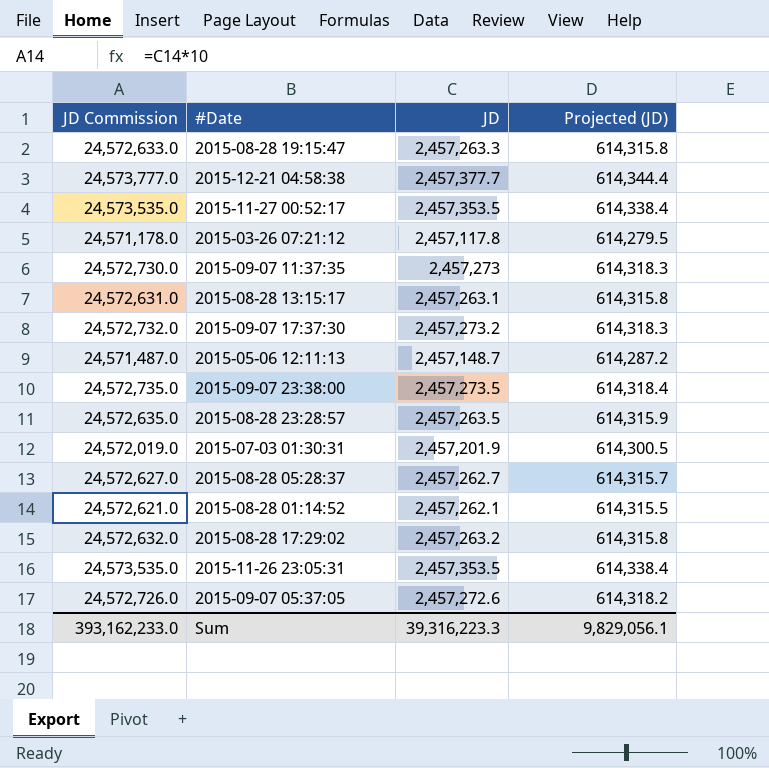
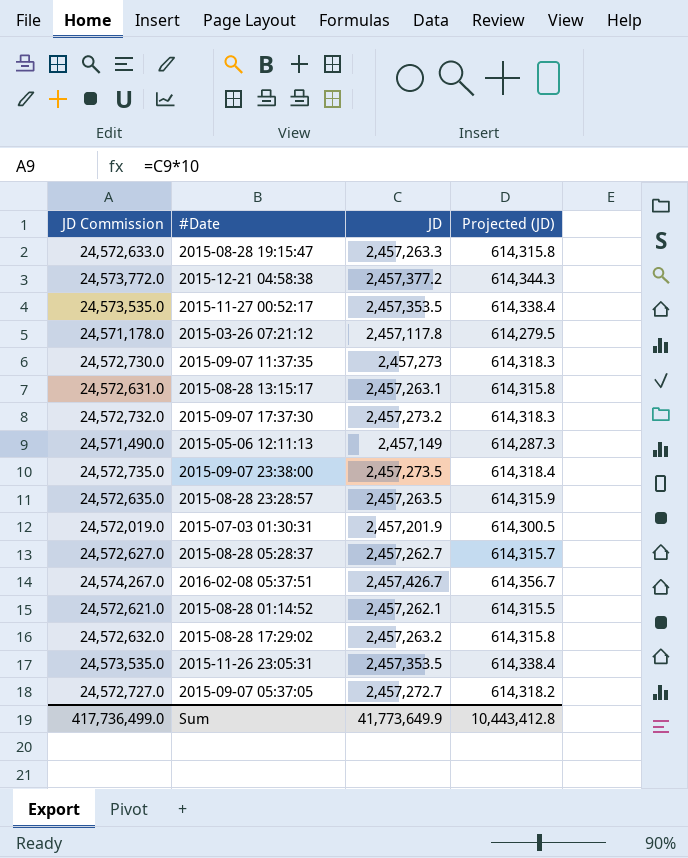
2015-12-21 04:58:38 | JD Commission: 24,573,777.0 -> 24,573,772.0
2015-12-21 04:58:38 | JD: 2,457,377.7 -> 2,457,377.2
2015-12-21 04:58:38 | Projected (JD): 614,344.4 -> 614,344.3
2015-05-06 12:11:13 | JD Commission: 24,571,487.0 -> 24,571,490.0
2015-05-06 12:11:13 | JD: 2,457,148.7 -> 2,457,149
2015-05-06 12:11:13 | Projected (JD): 614,287.2 -> 614,287.3
row 2016-02-08 05:37:51: none -> 24,574,267.0 | 2,457,426.7 | 614,356.7
2015-09-07 05:37:05 | JD Commission: 24,572,726.0 -> 24,572,727.0
2015-09-07 05:37:05 | JD: 2,457,272.6 -> 2,457,272.7
Sum | JD Commission: 393,162,233.0 -> 417,736,499.0
Sum | JD: 39,316,223.3 -> 41,773,649.9
Sum | Projected (JD): 9,829,056.1 -> 10,443,412.8

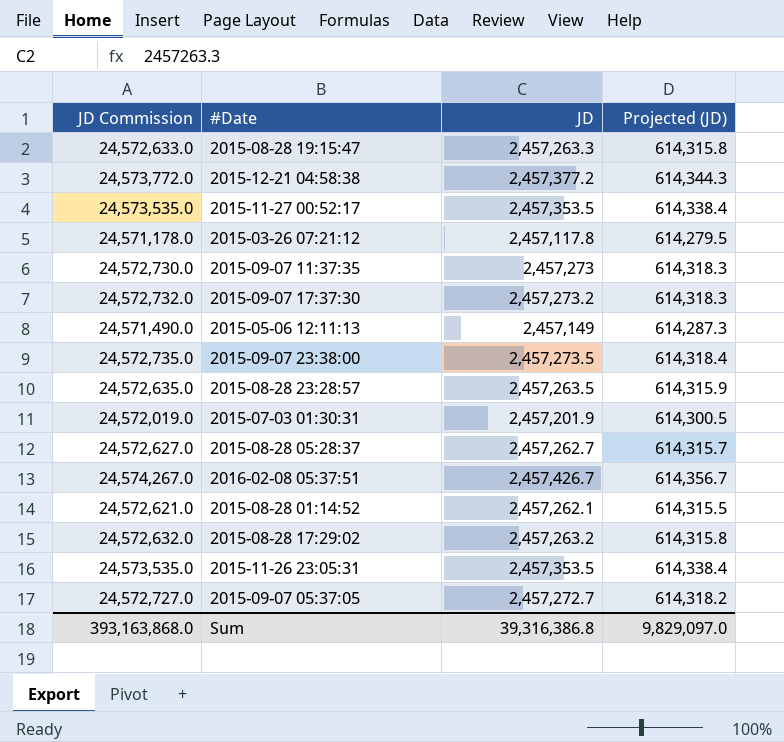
row 2015-08-28 13:15:17: 24,572,631.0 | 2,457,263.1 | 614,315.8 -> none
Sum | JD Commission: 417,736,499.0 -> 393,163,868.0
Sum | JD: 41,773,649.9 -> 39,316,386.8
Sum | Projected (JD): 10,443,412.8 -> 9,829,097.0

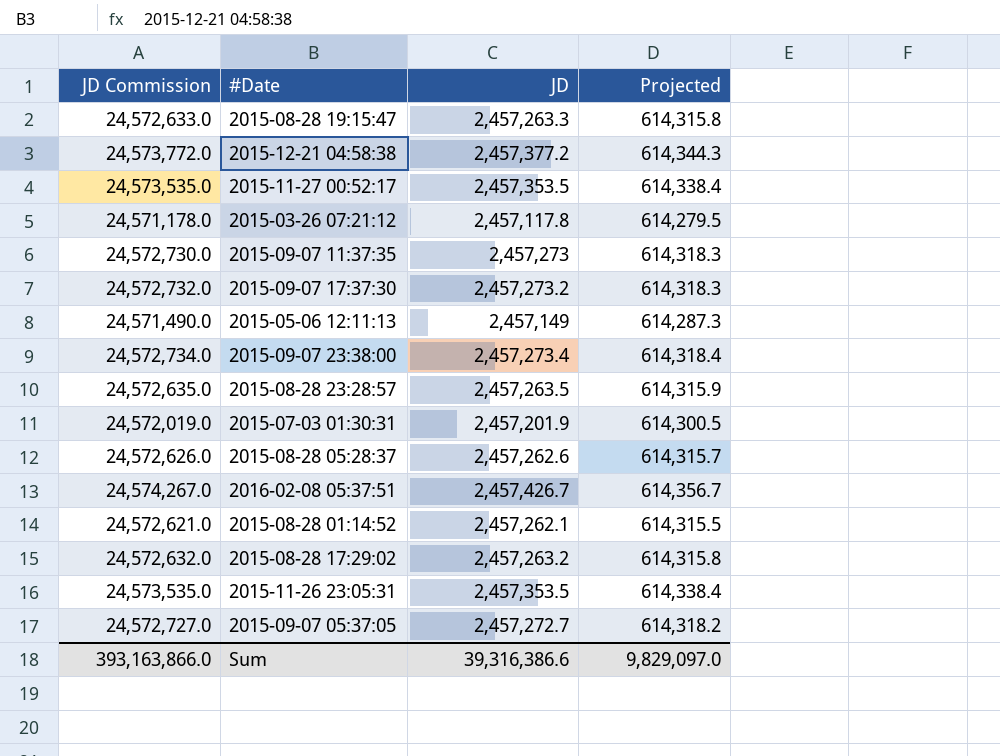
column name: Projected (JD) -> Projected
2015-09-07 23:38:00 | JD Commission: 24,572,735.0 -> 24,572,734.0
2015-09-07 23:38:00 | JD: 2,457,273.5 -> 2,457,273.4
2015-08-28 05:28:37 | JD Commission: 24,572,627.0 -> 24,572,626.0
2015-08-28 05:28:37 | JD: 2,457,262.7 -> 2,457,262.6
Sum | JD Commission: 393,163,868.0 -> 393,163,866.0
Sum | JD: 39,316,386.8 -> 39,316,386.6

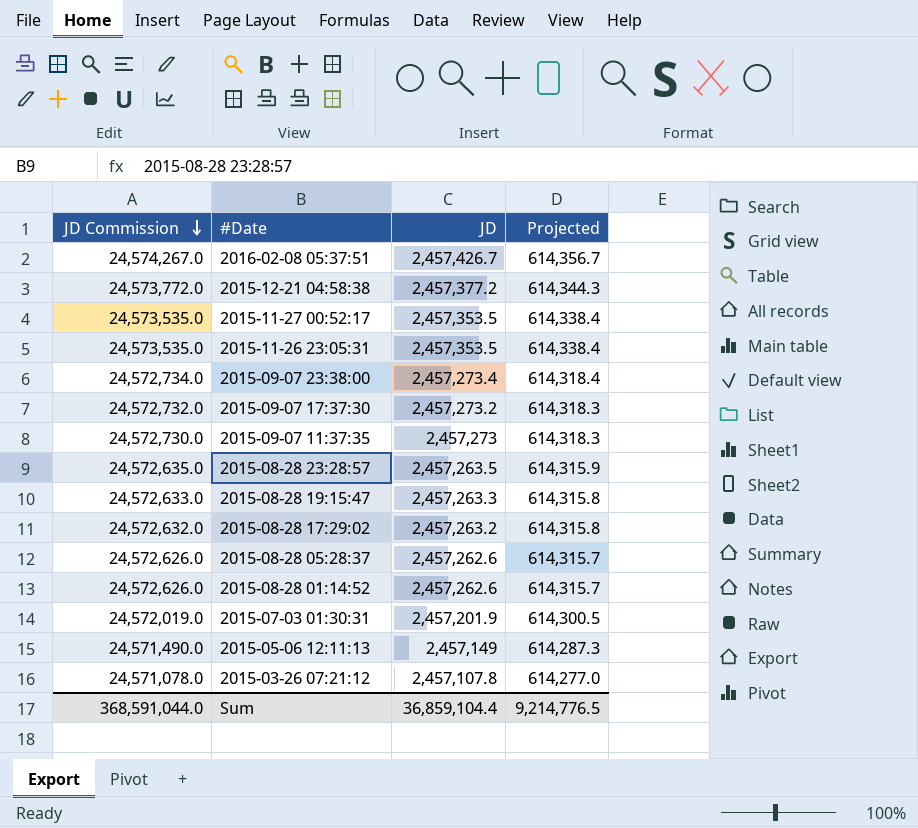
row order: none -> JD Commission descending
row 2015-09-07 05:37:05: 24,572,727.0 | 2,457,272.7 | 614,318.2 -> none
2015-08-28 01:14:52 | JD Commission: 24,572,621.0 -> 24,572,626.0
2015-08-28 01:14:52 | JD: 2,457,262.1 -> 2,457,262.6
2015-08-28 01:14:52 | Projected: 614,315.5 -> 614,315.7
2015-03-26 07:21:12 | JD Commission: 24,571,178.0 -> 24,571,078.0
2015-03-26 07:21:12 | JD: 2,457,117.8 -> 2,457,107.8
2015-03-26 07:21:12 | Projected: 614,279.5 -> 614,277.0
Sum | JD Commission: 393,163,866.0 -> 368,591,044.0
Sum | JD: 39,316,386.6 -> 36,859,104.4
Sum | Projected: 9,829,097.0 -> 9,214,776.5

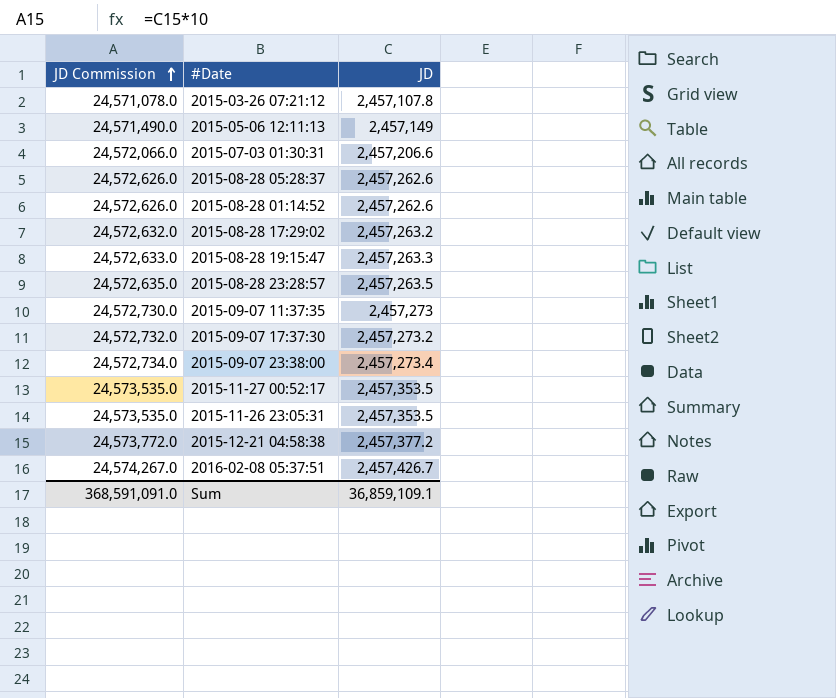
row order: JD Commission descending -> JD Commission ascending
column Projected | formula: [JD] * 0.25 -> none
2015-07-03 01:30:31 | JD Commission: 24,572,019.0 -> 24,572,066.0
2015-07-03 01:30:31 | JD: 2,457,201.9 -> 2,457,206.6
Sum | JD Commission: 368,591,044.0 -> 368,591,091.0
Sum | JD: 36,859,104.4 -> 36,859,109.1

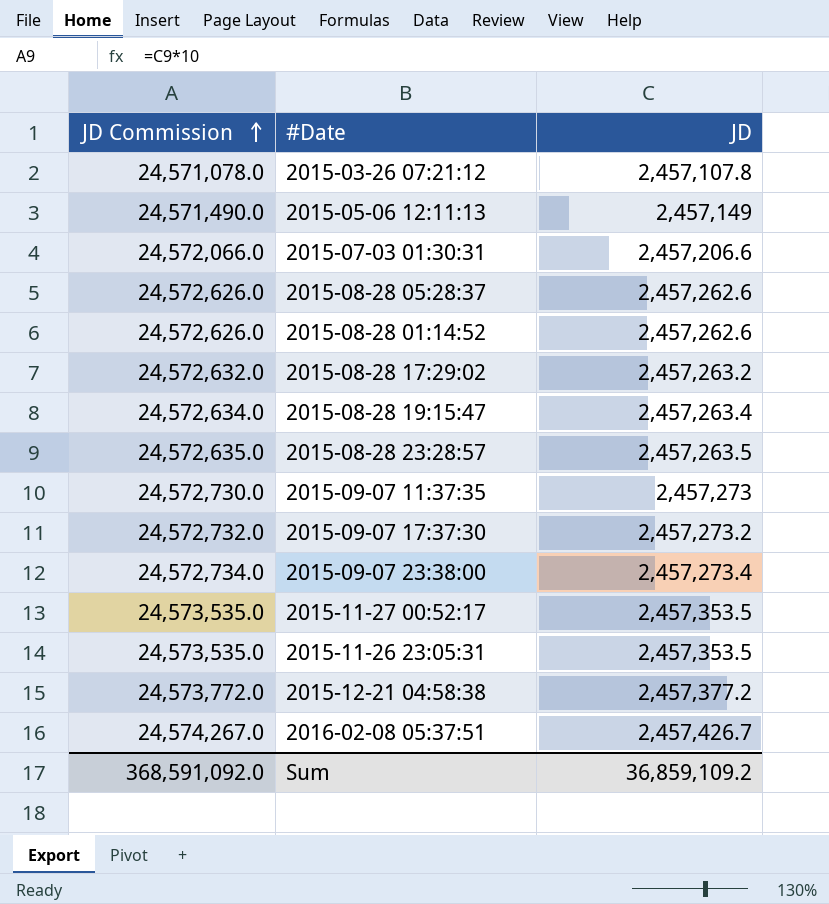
2015-08-28 19:15:47 | JD Commission: 24,572,633.0 -> 24,572,634.0
2015-08-28 19:15:47 | JD: 2,457,263.3 -> 2,457,263.4
Sum | JD Commission: 368,591,091.0 -> 368,591,092.0
Sum | JD: 36,859,109.1 -> 36,859,109.2

